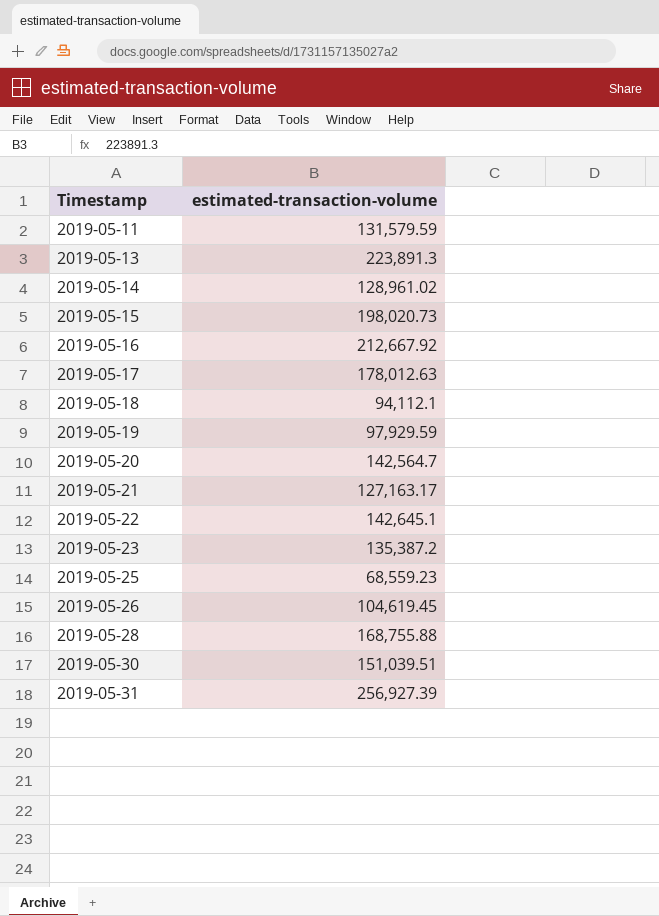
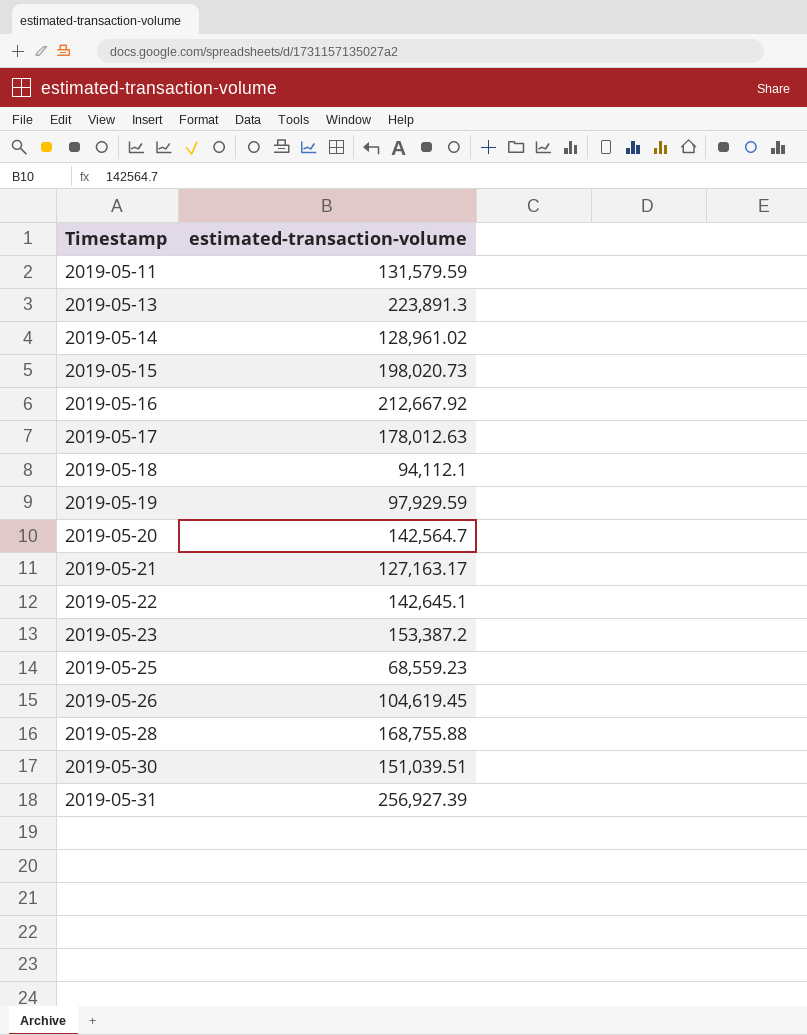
2019-05-23 | estimated-transaction-volume: 135,387.2 -> 153,387.2

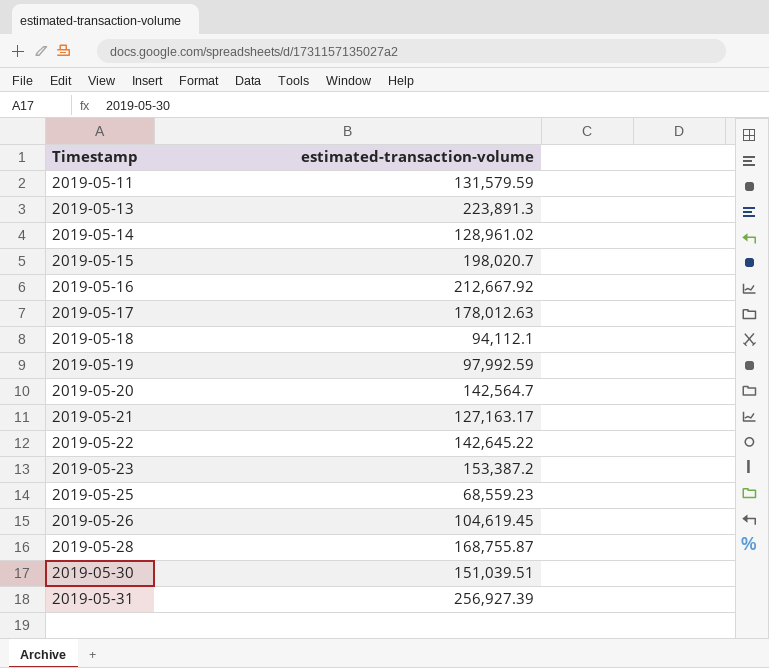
2019-05-15 | estimated-transaction-volume: 198,020.73 -> 198,020.7
2019-05-19 | estimated-transaction-volume: 97,929.59 -> 97,992.59
2019-05-22 | estimated-transaction-volume: 142,645.1 -> 142,645.22
2019-05-28 | estimated-transaction-volume: 168,755.88 -> 168,755.87

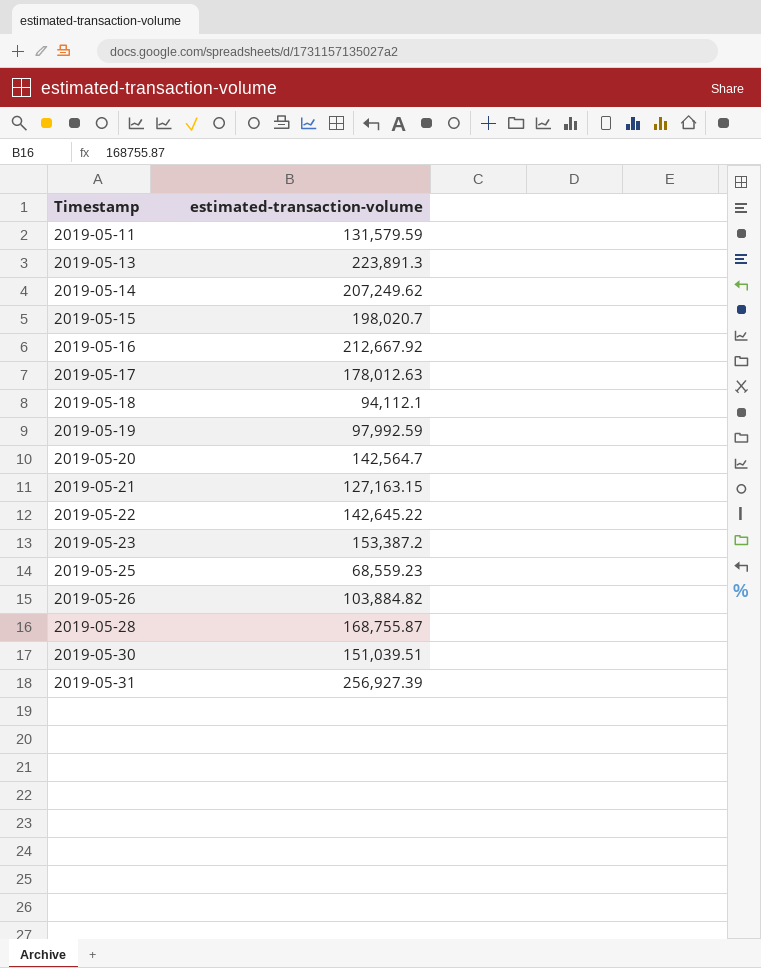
2019-05-14 | estimated-transaction-volume: 128,961.02 -> 207,249.62
2019-05-21 | estimated-transaction-volume: 127,163.17 -> 127,163.15
2019-05-26 | estimated-transaction-volume: 104,619.45 -> 103,884.82

